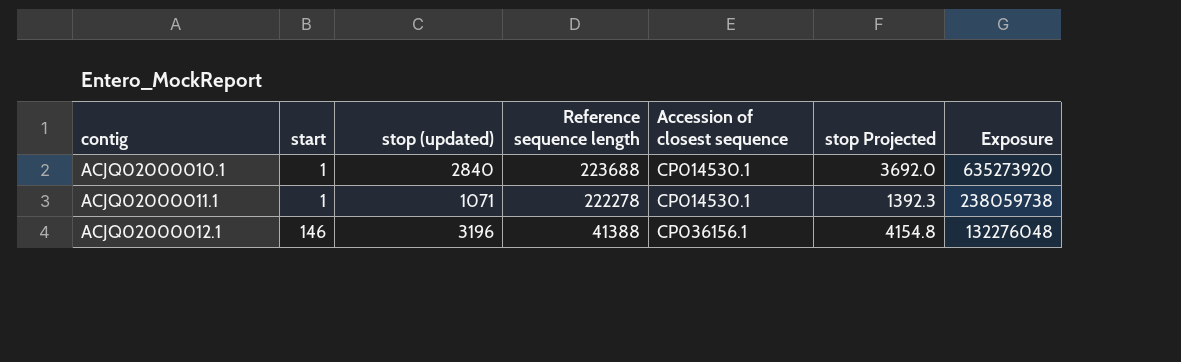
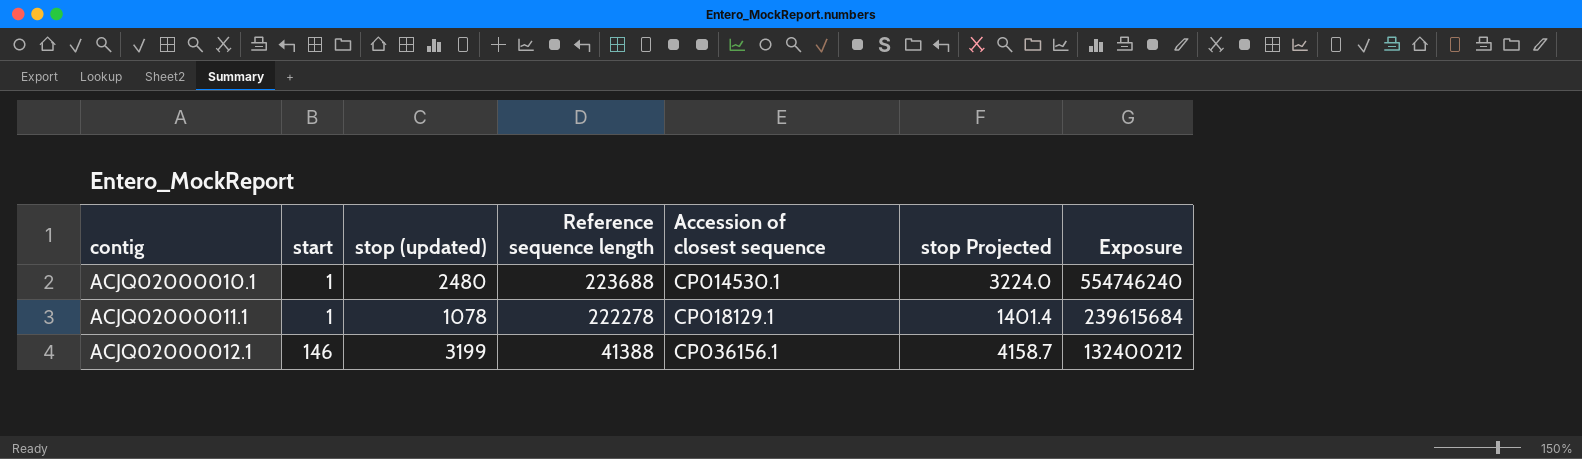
ACJQ02000010.1 | stop (updated): 2840 -> 2480
ACJQ02000010.1 | stop Projected: 3692.0 -> 3224.0
ACJQ02000010.1 | Exposure: 635273920 -> 554746240
ACJQ02000011.1 | stop (updated): 1071 -> 1078
ACJQ02000011.1 | Accession of closest sequence: CP014530.1 -> CP018129.1
ACJQ02000011.1 | stop Projected: 1392.3 -> 1401.4
ACJQ02000011.1 | Exposure: 238059738 -> 239615684
ACJQ02000012.1 | stop (updated): 3196 -> 3199
ACJQ02000012.1 | stop Projected: 4154.8 -> 4158.7
ACJQ02000012.1 | Exposure: 132276048 -> 132400212

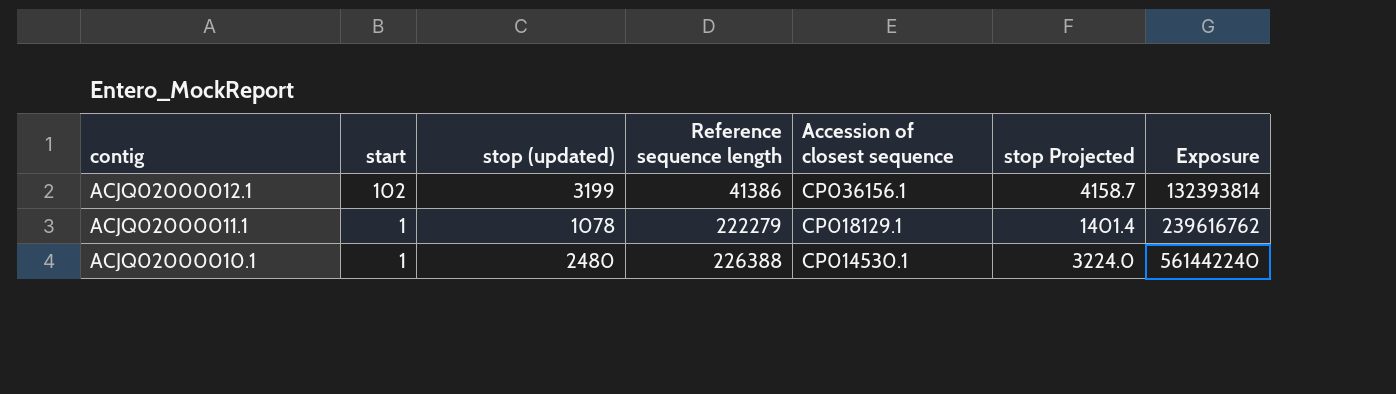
row order: contig ascending -> contig descending
ACJQ02000012.1 | start: 146 -> 102
ACJQ02000012.1 | Reference sequence length: 41388 -> 41386
ACJQ02000012.1 | Exposure: 132400212 -> 132393814
ACJQ02000011.1 | Reference sequence length: 222278 -> 222279
ACJQ02000011.1 | Exposure: 239615684 -> 239616762
ACJQ02000010.1 | Reference sequence length: 223688 -> 226388
ACJQ02000010.1 | Exposure: 554746240 -> 561442240

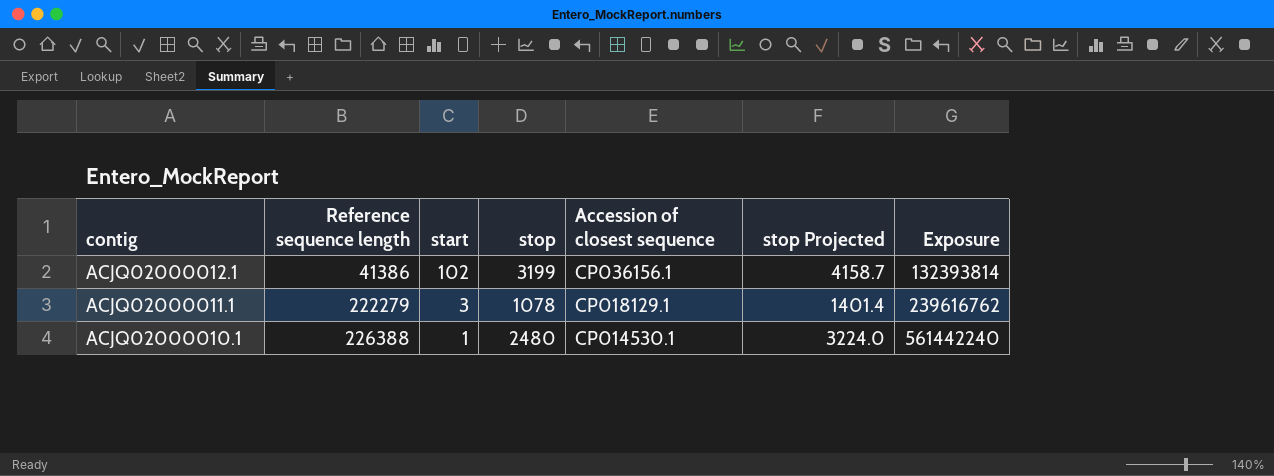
column Reference sequence length | position: 4 -> 2
column name: stop (updated) -> stop
ACJQ02000011.1 | start: 1 -> 3

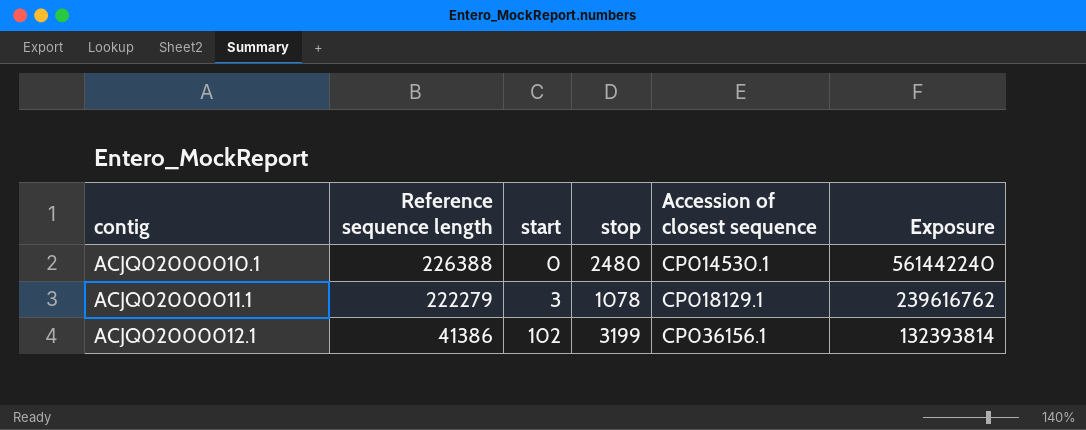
row order: contig descending -> contig ascending
column stop Projected | formula: [stop] * 1.3 -> none
ACJQ02000010.1 | start: 1 -> 0

